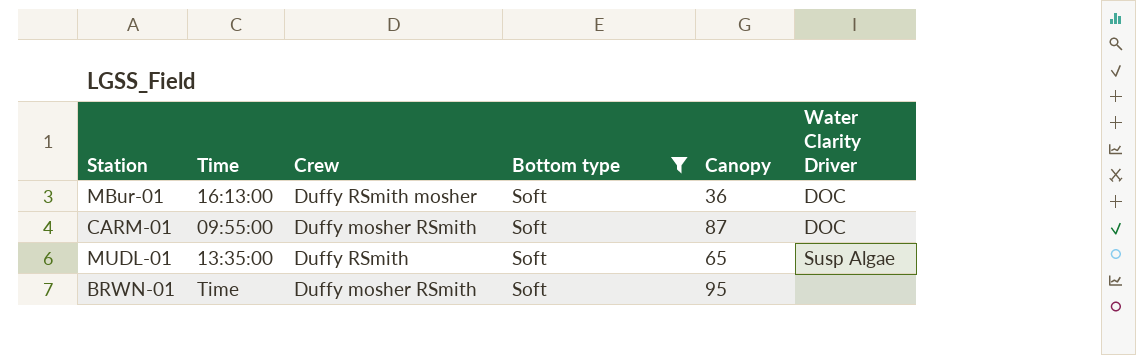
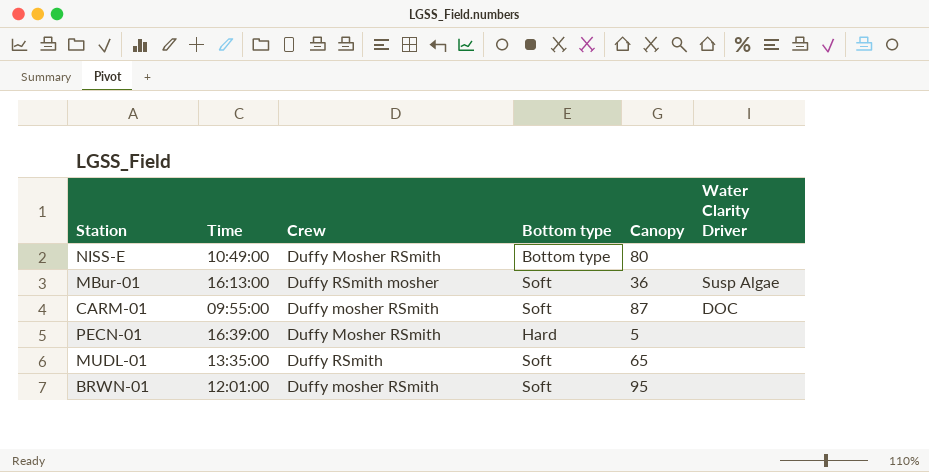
filter: Bottom type = Soft -> none
MBur-01 | Water Clarity Driver: DOC -> Susp Algae
MUDL-01 | Water Clarity Driver: Susp Algae -> none
BRWN-01 | Time: Time -> 12:01:00

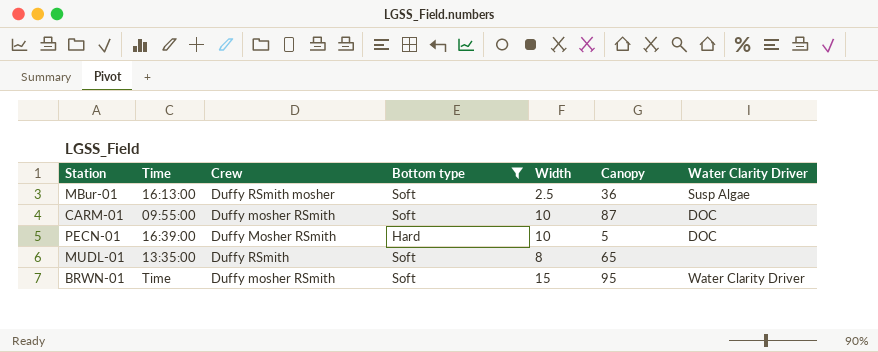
filter: none -> Bottom type != Bottom type
column Width | position: none -> 5
PECN-01 | Water Clarity Driver: none -> DOC
BRWN-01 | Time: 12:01:00 -> Time
BRWN-01 | Water Clarity Driver: none -> Water Clarity Driver

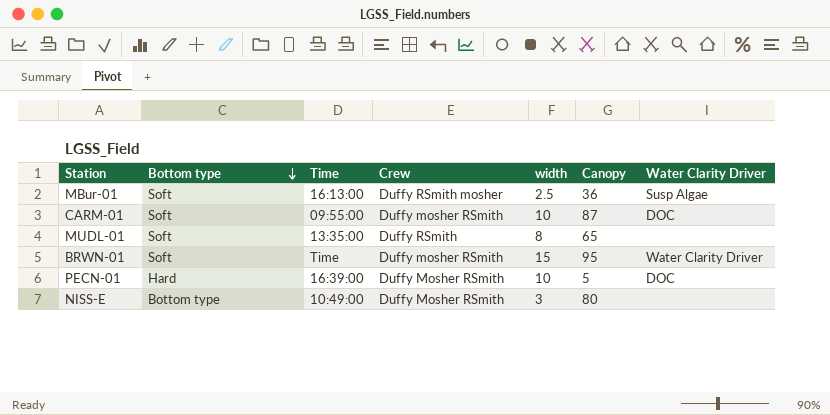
filter: Bottom type != Bottom type -> none
row order: none -> Bottom type descending
column Bottom type | position: 4 -> 2
column name: Width -> width

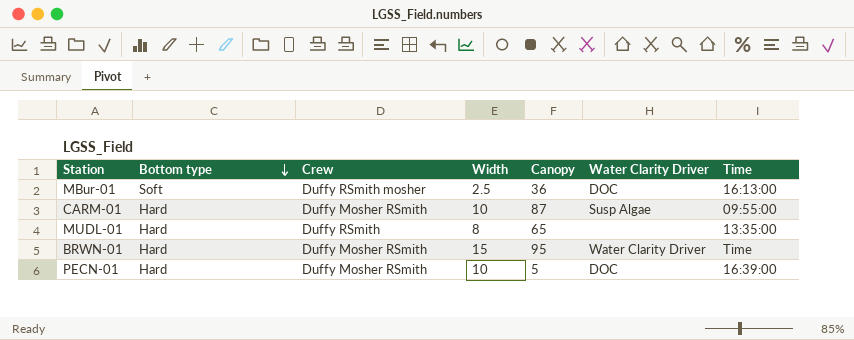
column name: width -> Width
column Time | position: 3 -> 7
row NISS-E: Bottom type | 10:49:00 | Duffy Mosher RSmith | 3 | 80 | none -> none
MBur-01 | Water Clarity Driver: Susp Algae -> DOC
CARM-01 | Bottom type: Soft -> Hard
CARM-01 | Crew: Duffy mosher RSmith -> Duffy Mosher RSmith
CARM-01 | Water Clarity Driver: DOC -> Susp Algae
MUDL-01 | Bottom type: Soft -> Hard
BRWN-01 | Bottom type: Soft -> Hard
BRWN-01 | Crew: Duffy mosher RSmith -> Duffy Mosher RSmith

